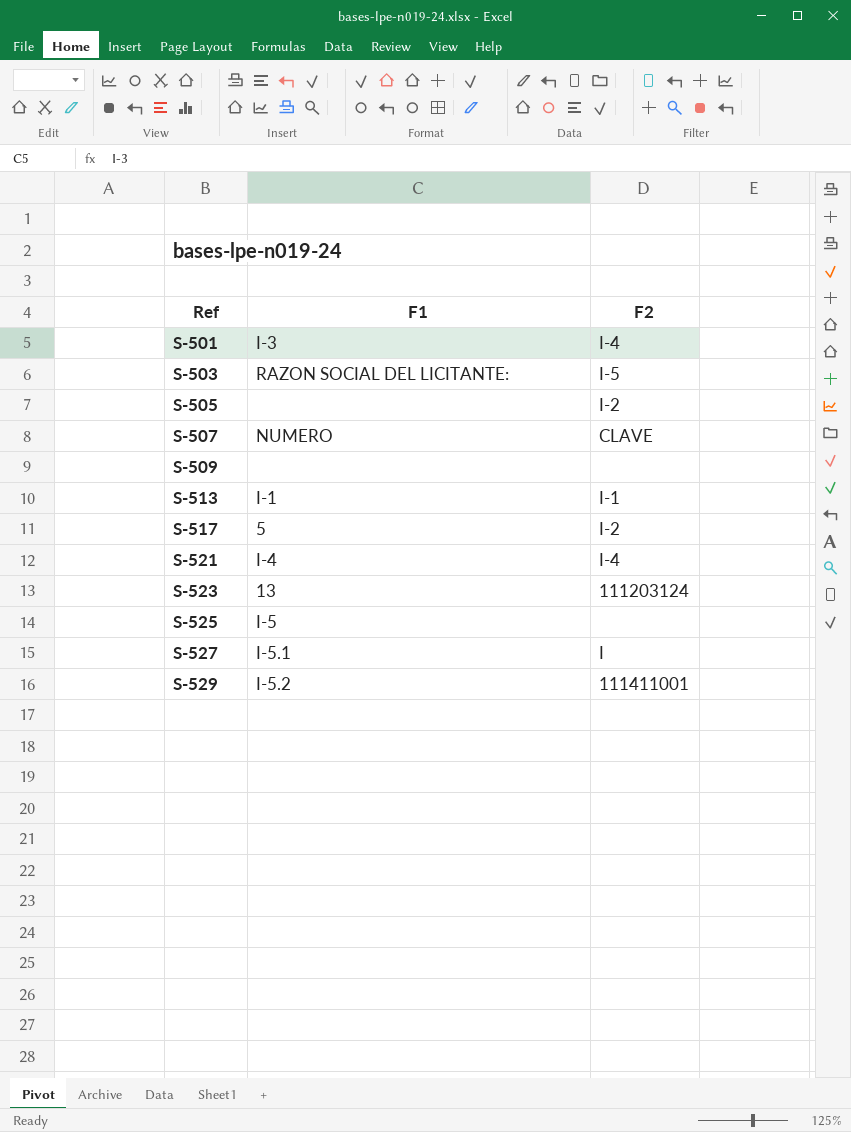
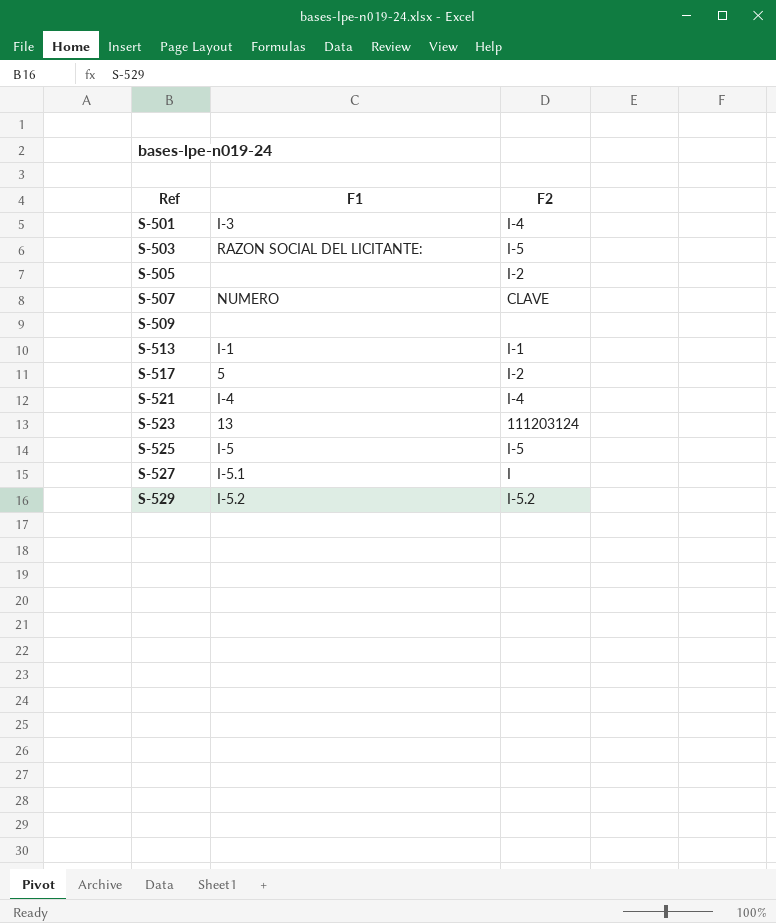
S-525 | F2: none -> I-5
S-529 | F2: 111411001 -> I-5.2

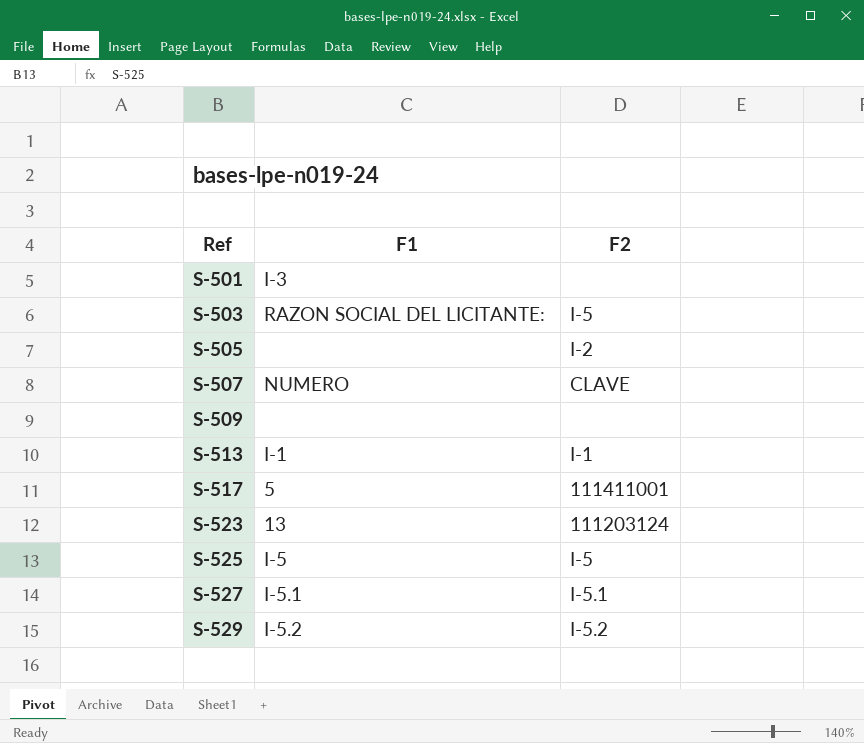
row S-521: I-4 | I-4 -> none
S-501 | F2: I-4 -> none
S-517 | F2: I-2 -> 111411001
S-527 | F2: I -> I-5.1

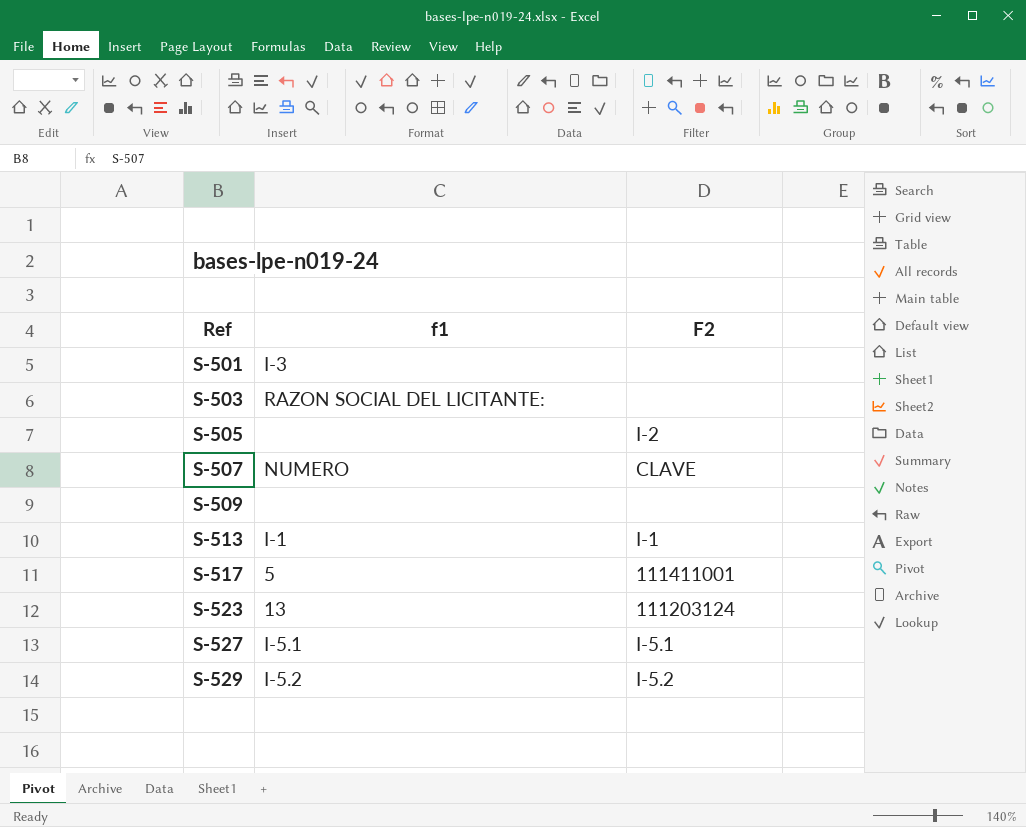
column name: F1 -> f1
row S-525: I-5 | I-5 -> none
S-503 | F2: I-5 -> none

